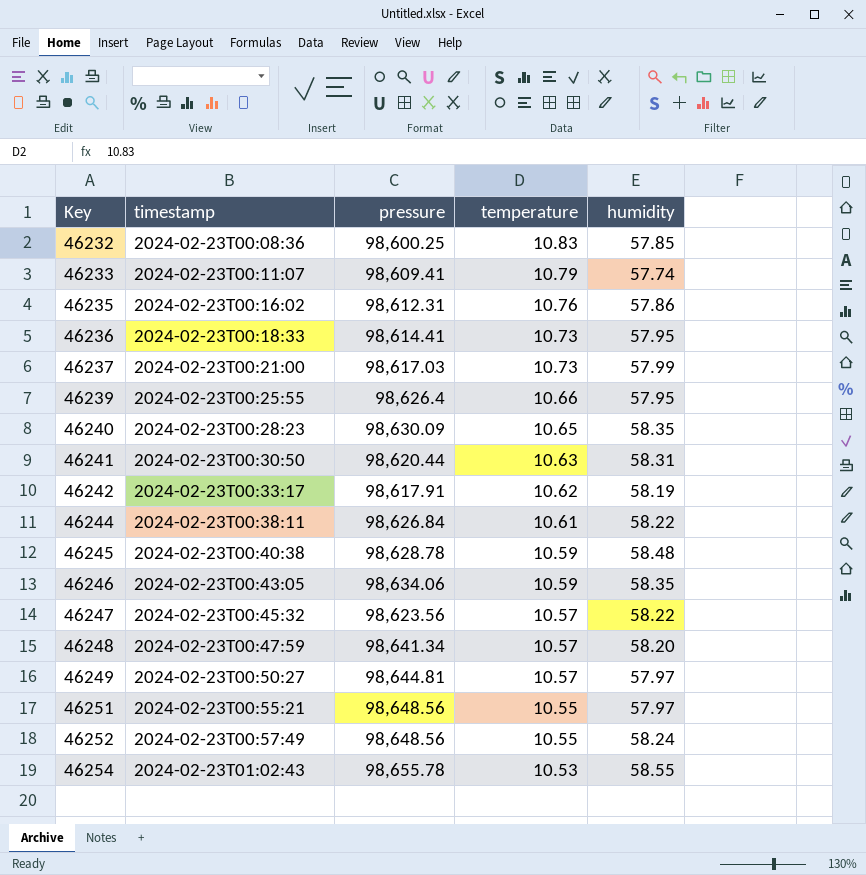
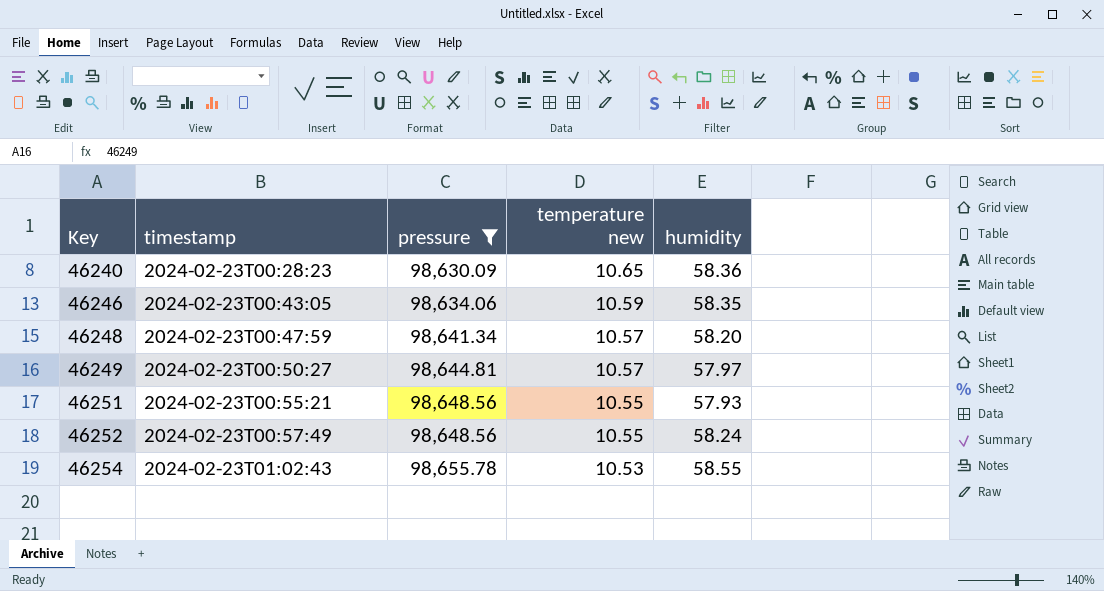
filter: none -> pressure >= 98,630.09
column name: temperature -> temperature new
46240 | humidity: 58.35 -> 58.36
46251 | humidity: 57.97 -> 57.93

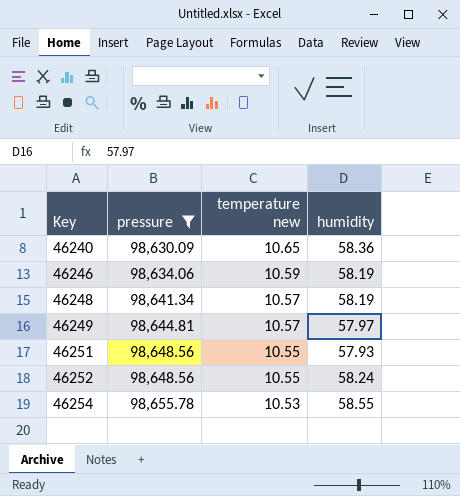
column timestamp | position: 2 -> none
46246 | humidity: 58.35 -> 58.19
46248 | humidity: 58.20 -> 58.19

